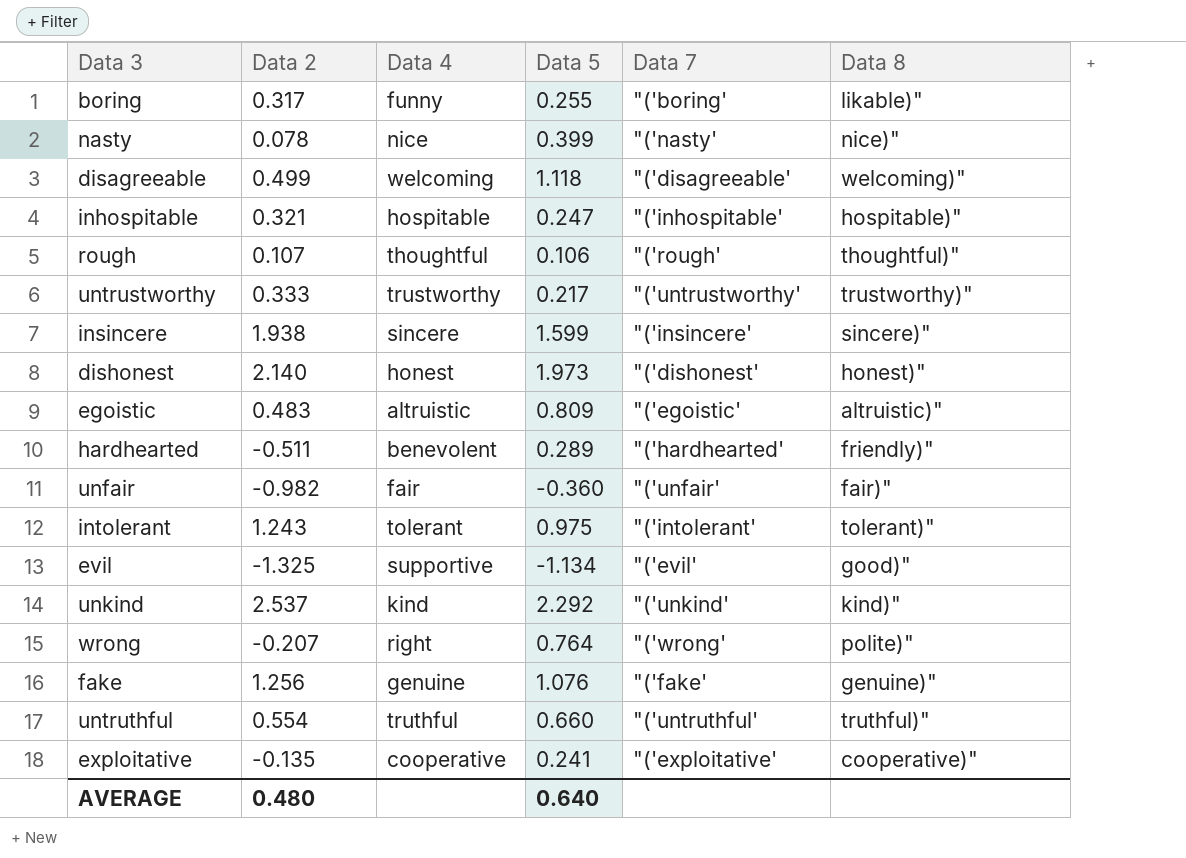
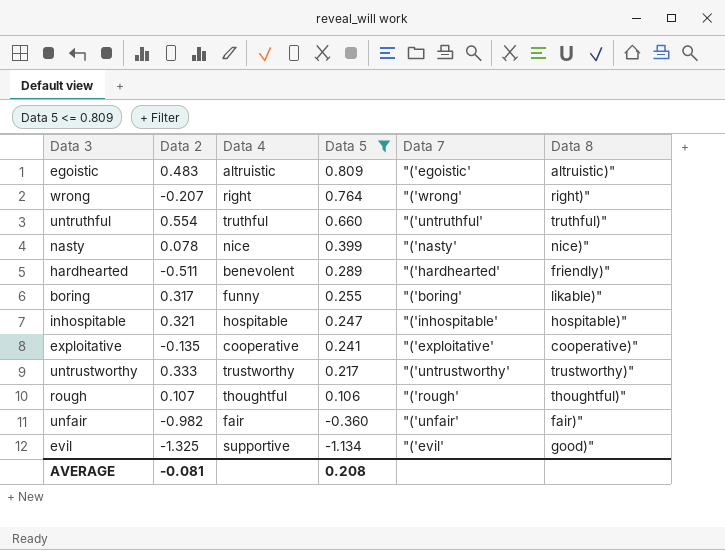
filter: none -> Data 5 <= 0.809
row order: none -> Data 5 descending
wrong | Data 8: polite)" -> right)"
AVERAGE | Data 2: 0.480 -> -0.081
AVERAGE | Data 5: 0.640 -> 0.208

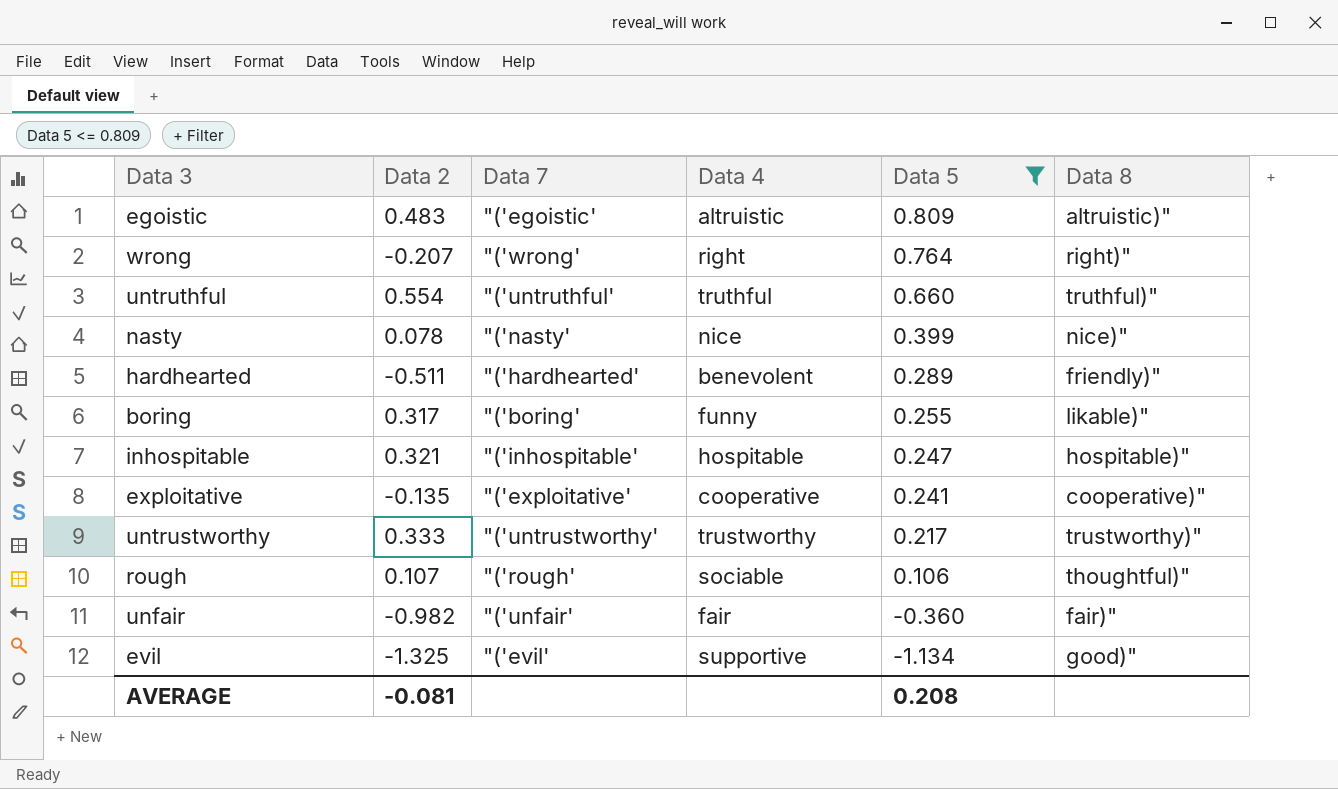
column Data 7 | position: 5 -> 3
rough | Data 4: thoughtful -> sociable

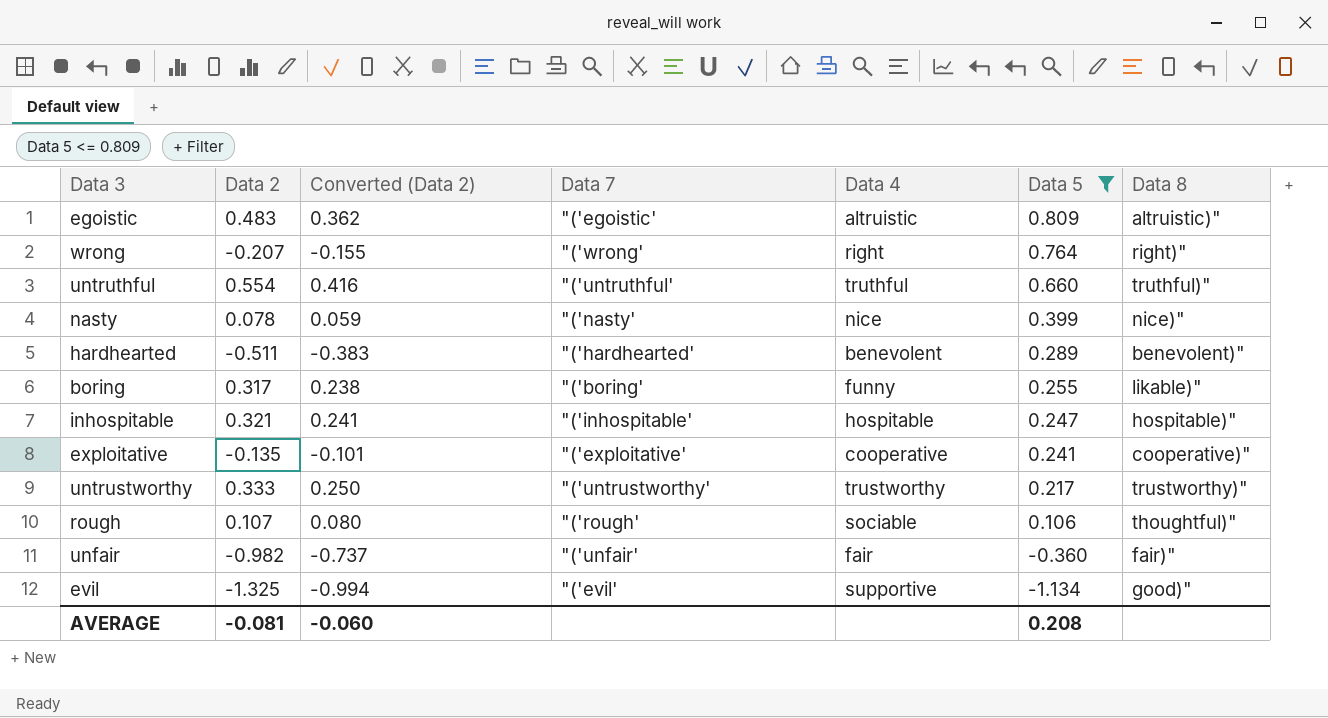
column Converted (Data 2) | formula: none -> [Data 2] * 0.75
hardhearted | Data 8: friendly)" -> benevolent)"

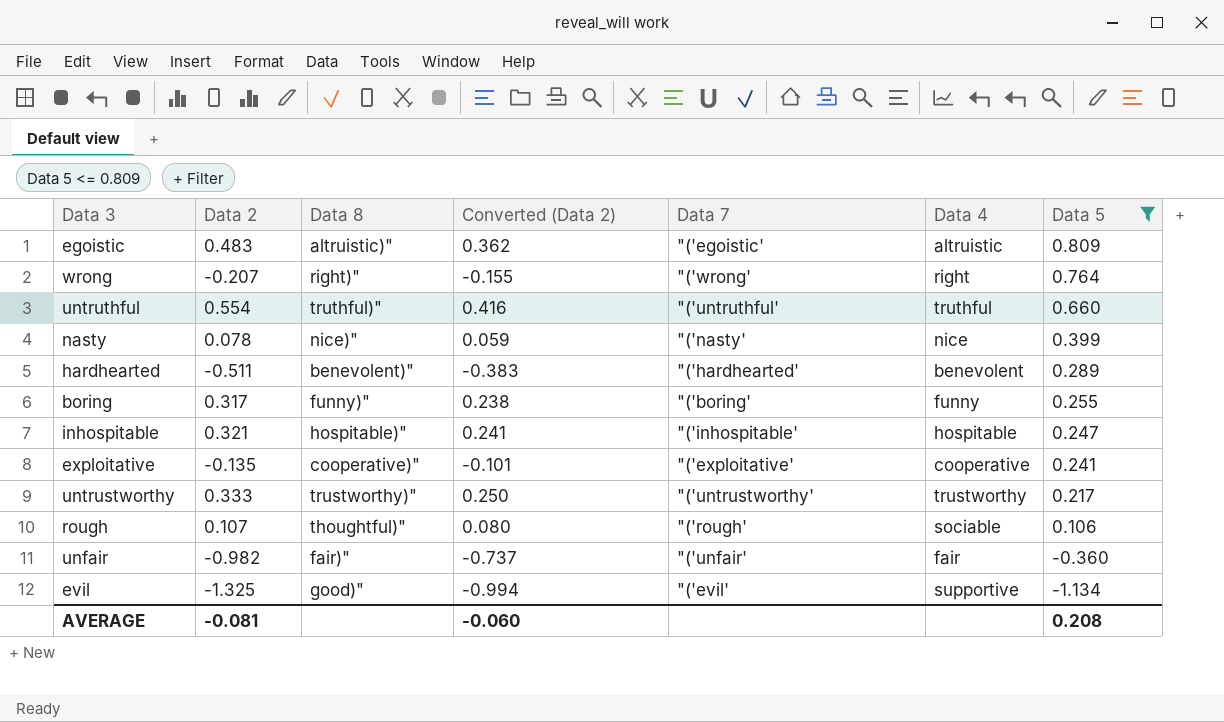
column Data 8 | position: 7 -> 3
boring | Data 8: likable)" -> funny)"

